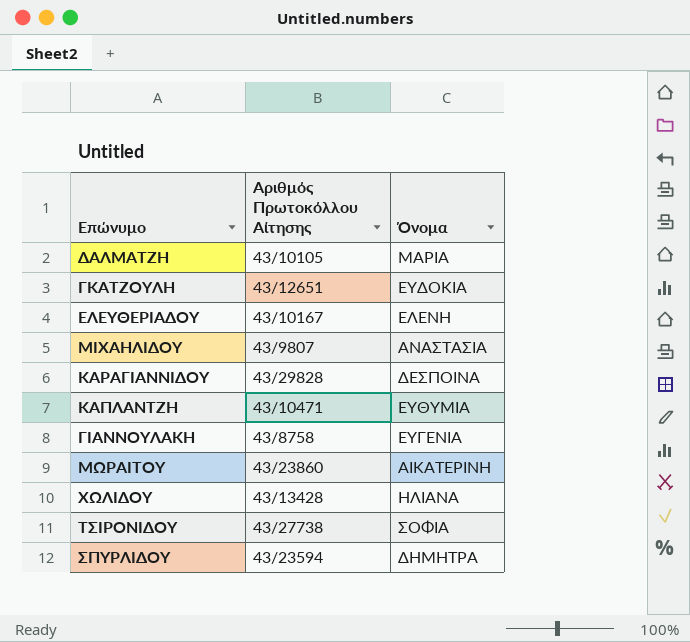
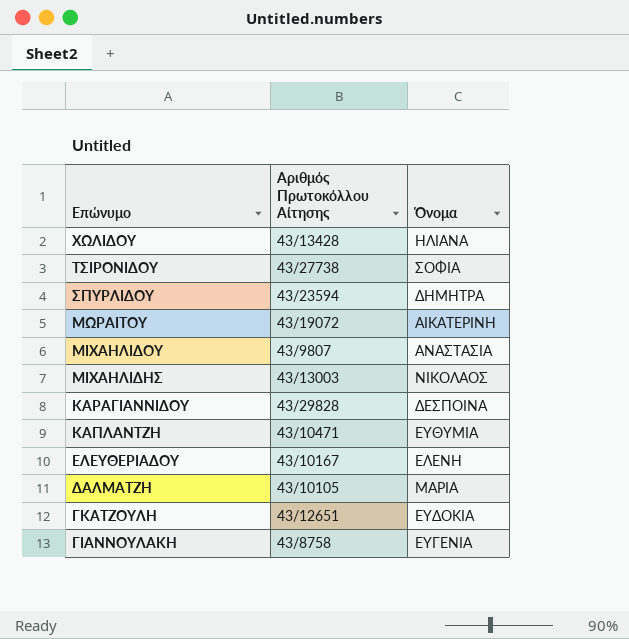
row order: none -> Επώνυμο descending
ΜΩΡΑΙΤΟΥ | Αριθμός Πρωτοκόλλου Αίτησης: 43/23860 -> 43/19072
row ΜΙΧΑΗΛΙΔΗΣ: none -> 43/13003 | ΝΙΚΟΛΑΟΣ

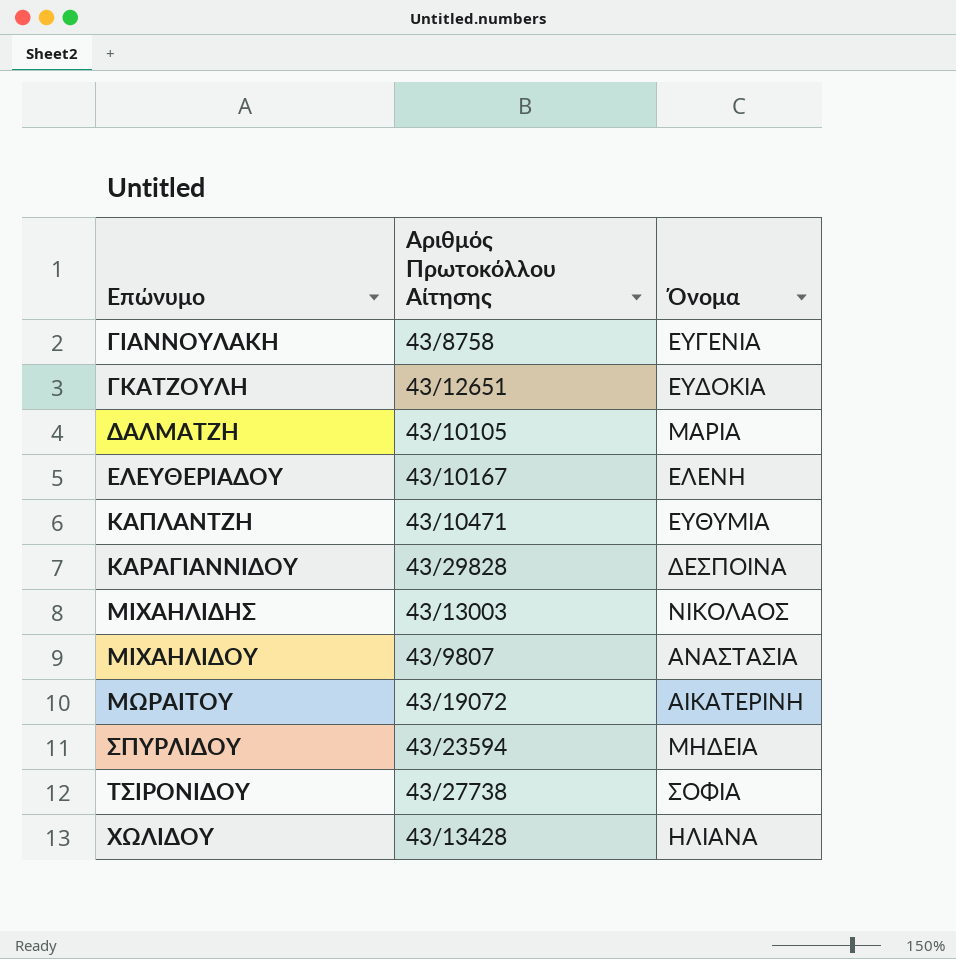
row order: Επώνυμο descending -> Επώνυμο ascending
ΣΠΥΡΛΙΔΟΥ | Όνομα: ΔΗΜΗΤΡΑ -> ΜΗΔΕΙΑ

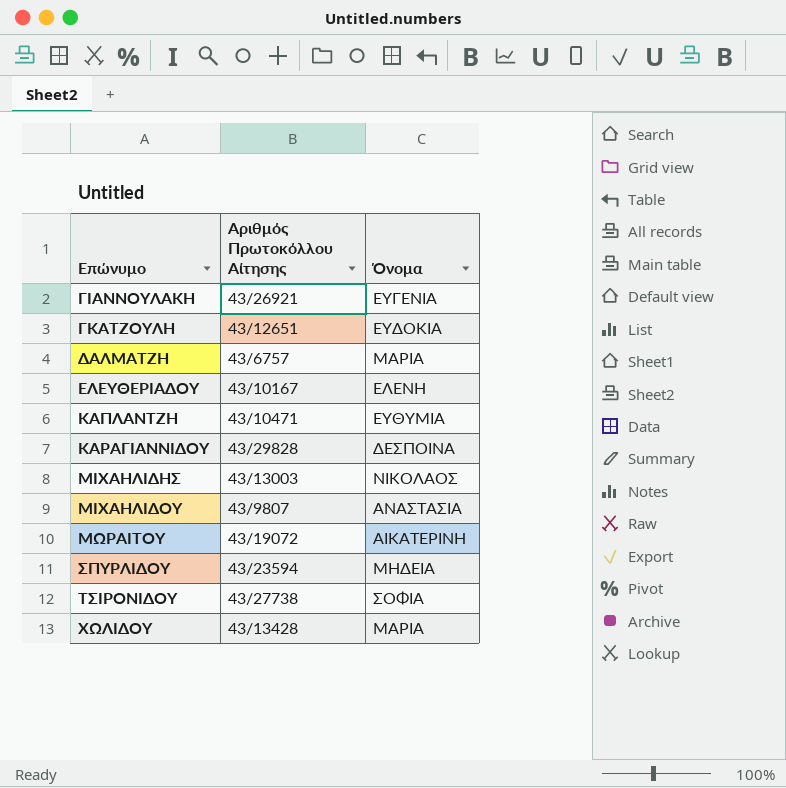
ΓΙΑΝΝΟΥΛΑΚΗ | Αριθμός Πρωτοκόλλου Αίτησης: 43/8758 -> 43/26921
ΔΑΛΜΑΤΖΗ | Αριθμός Πρωτοκόλλου Αίτησης: 43/10105 -> 43/6757
ΧΩΛΙΔΟΥ | Όνομα: ΗΛΙΑΝΑ -> ΜΑΡΙΑ

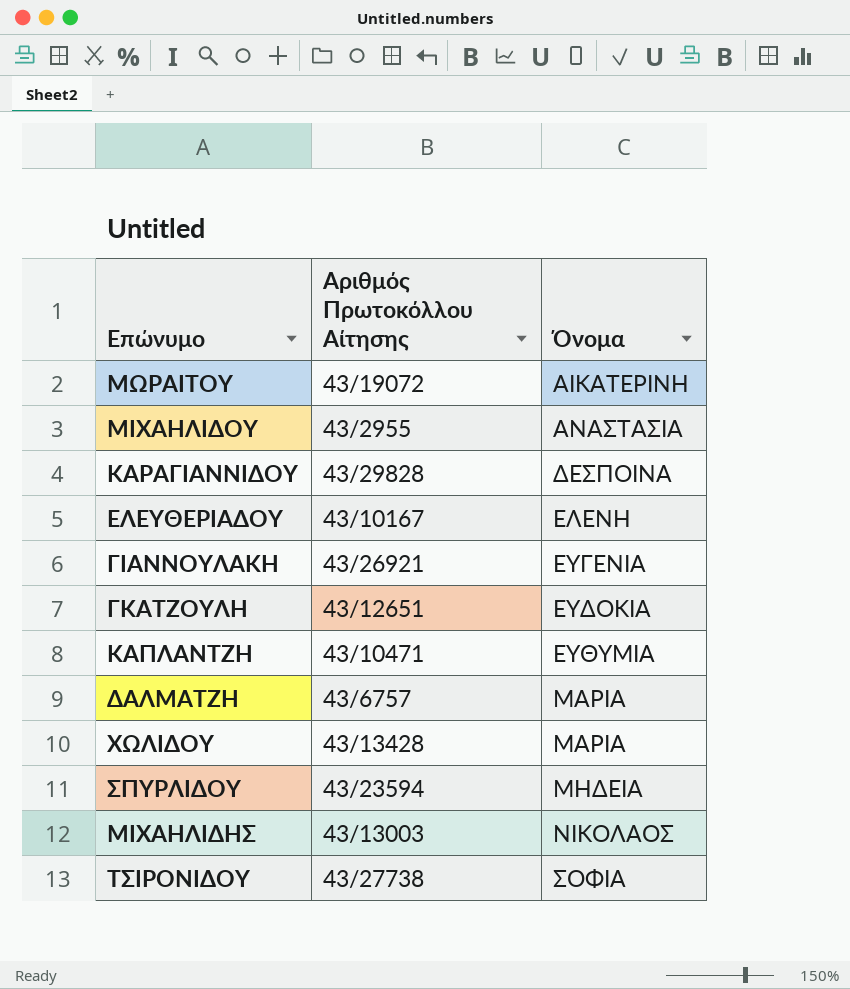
row order: Επώνυμο ascending -> Όνομα ascending
ΜΙΧΑΗΛΙΔΟΥ | Αριθμός Πρωτοκόλλου Αίτησης: 43/9807 -> 43/2955

